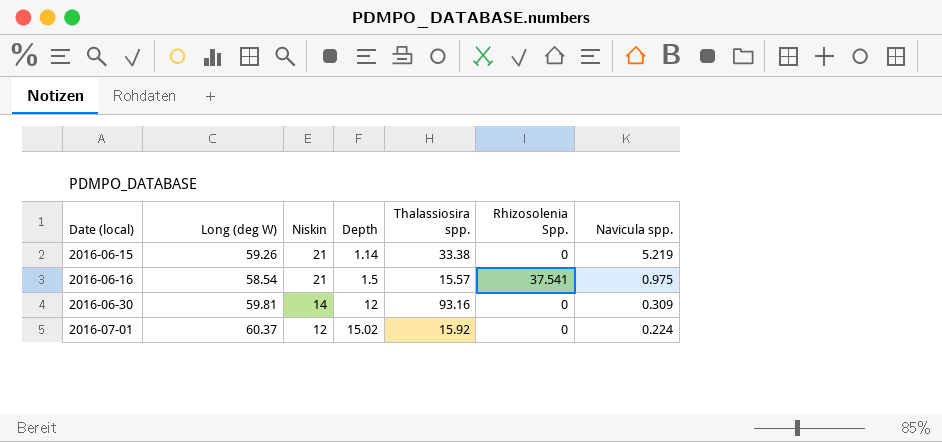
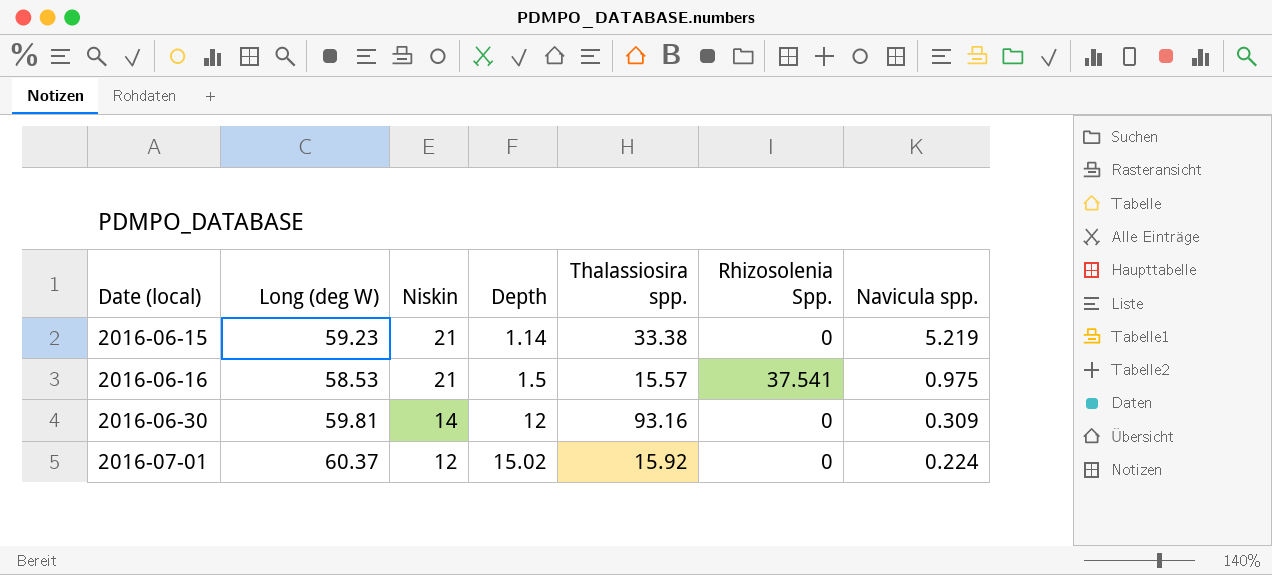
2016-06-15 | Long (deg W): 59.26 -> 59.23
2016-06-16 | Long (deg W): 58.54 -> 58.53

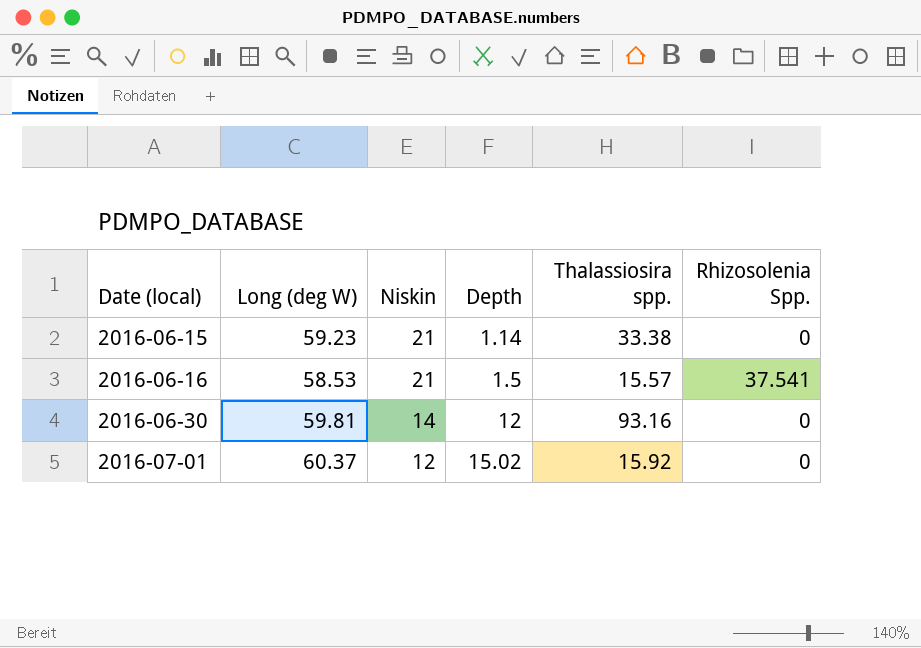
column Navicula spp. | position: 7 -> none

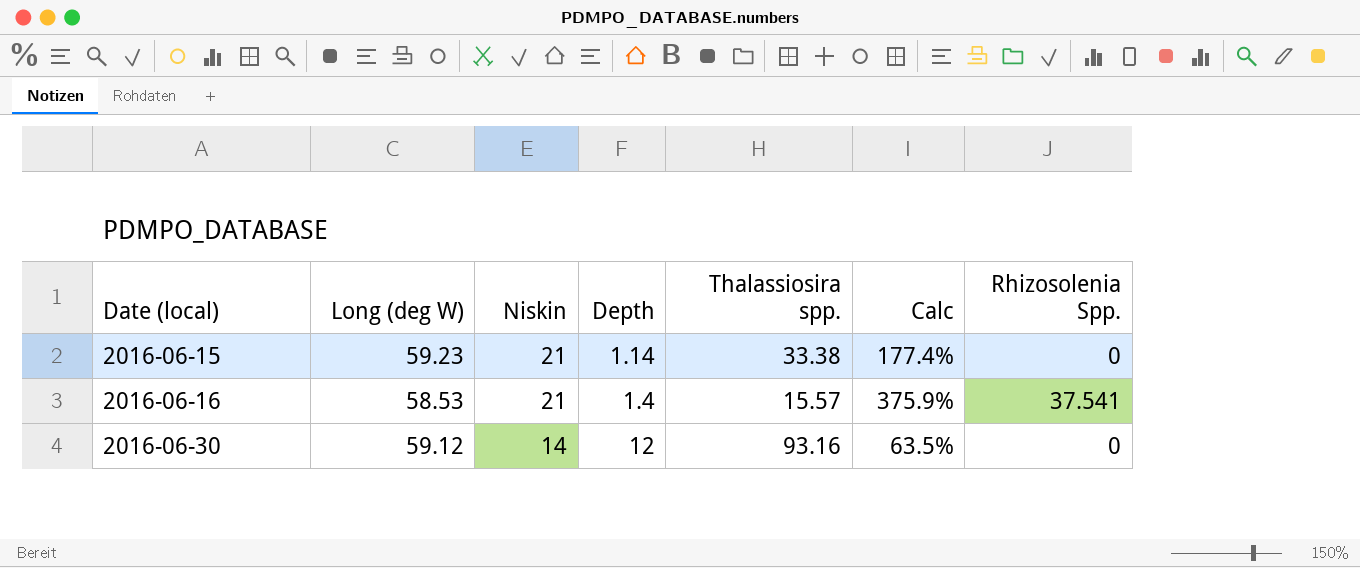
column Calc | formula: none -> [Long (deg W)] / [Thalassiosira spp.]
row 2016-07-01: 60.37 | 12 | 15.02 | 15.92 | 0 -> none
2016-06-16 | Depth: 1.5 -> 1.4
2016-06-30 | Long (deg W): 59.81 -> 59.12

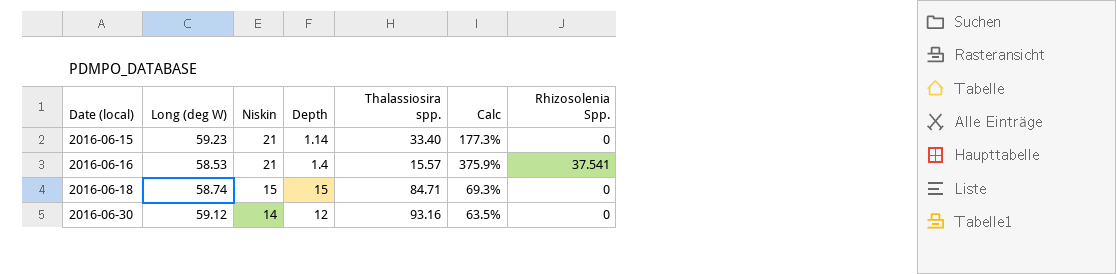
2016-06-15 | Thalassiosira spp.: 33.38 -> 33.40
2016-06-15 | Calc: 177.4% -> 177.3%
row 2016-06-18: none -> 58.74 | 15 | 15 | 84.71 | 69.3% | 0

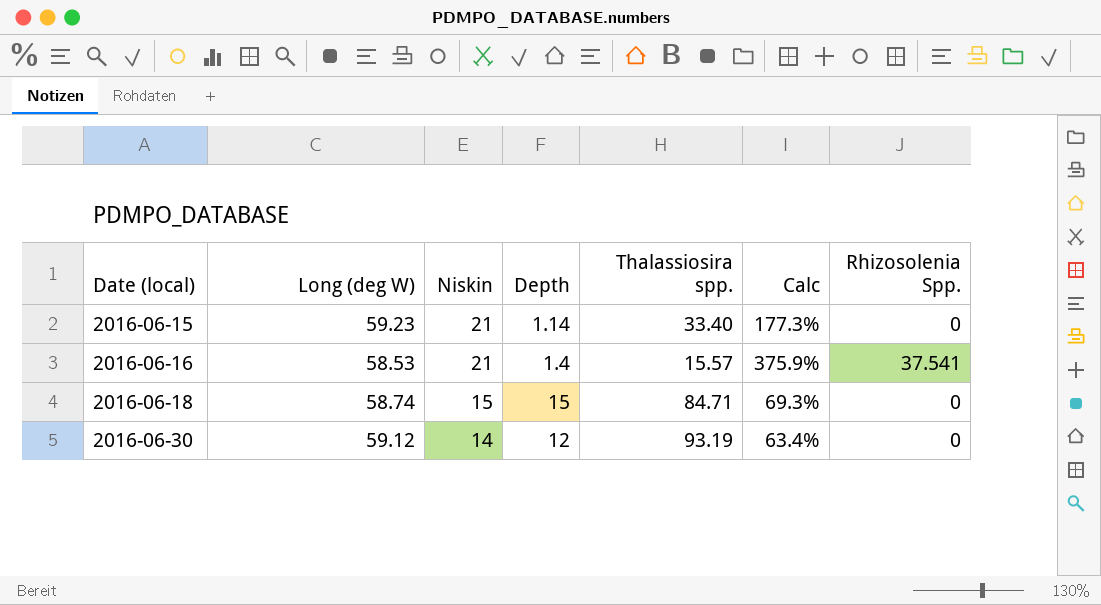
2016-06-30 | Thalassiosira spp.: 93.16 -> 93.19
2016-06-30 | Calc: 63.5% -> 63.4%

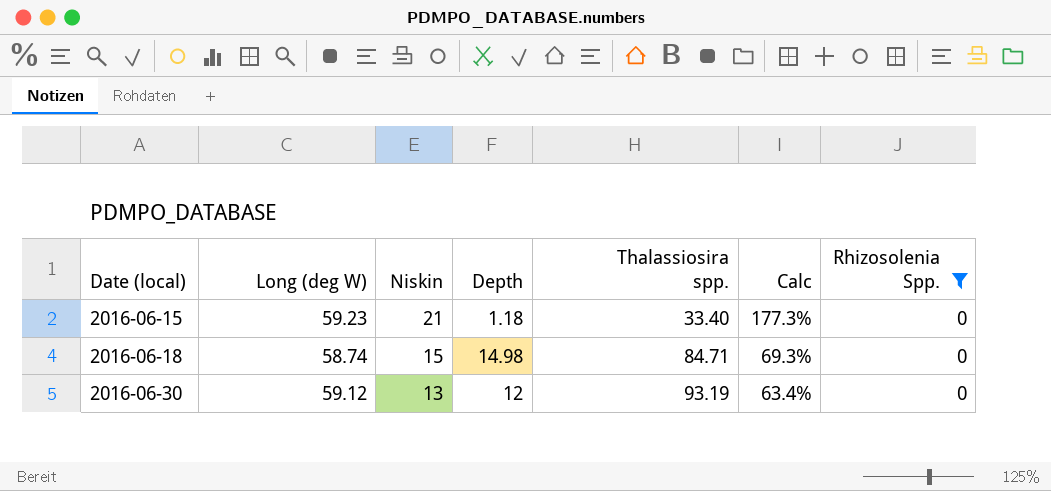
filter: none -> Rhizosolenia Spp. = 0
2016-06-15 | Depth: 1.14 -> 1.18
2016-06-18 | Depth: 15 -> 14.98
2016-06-30 | Niskin: 14 -> 13

